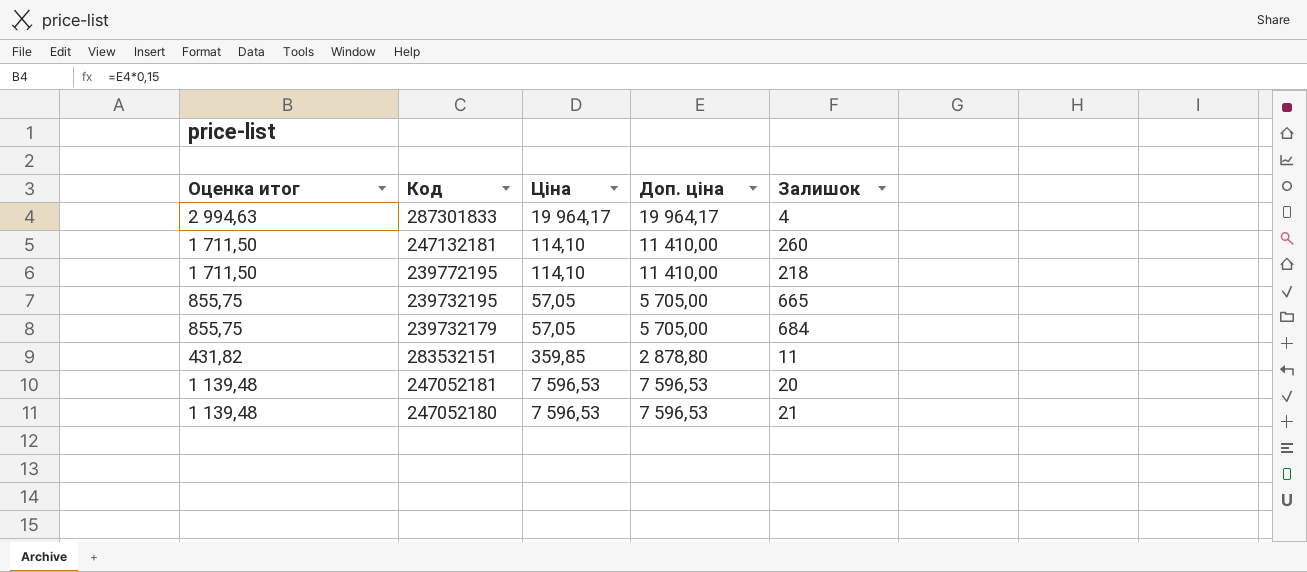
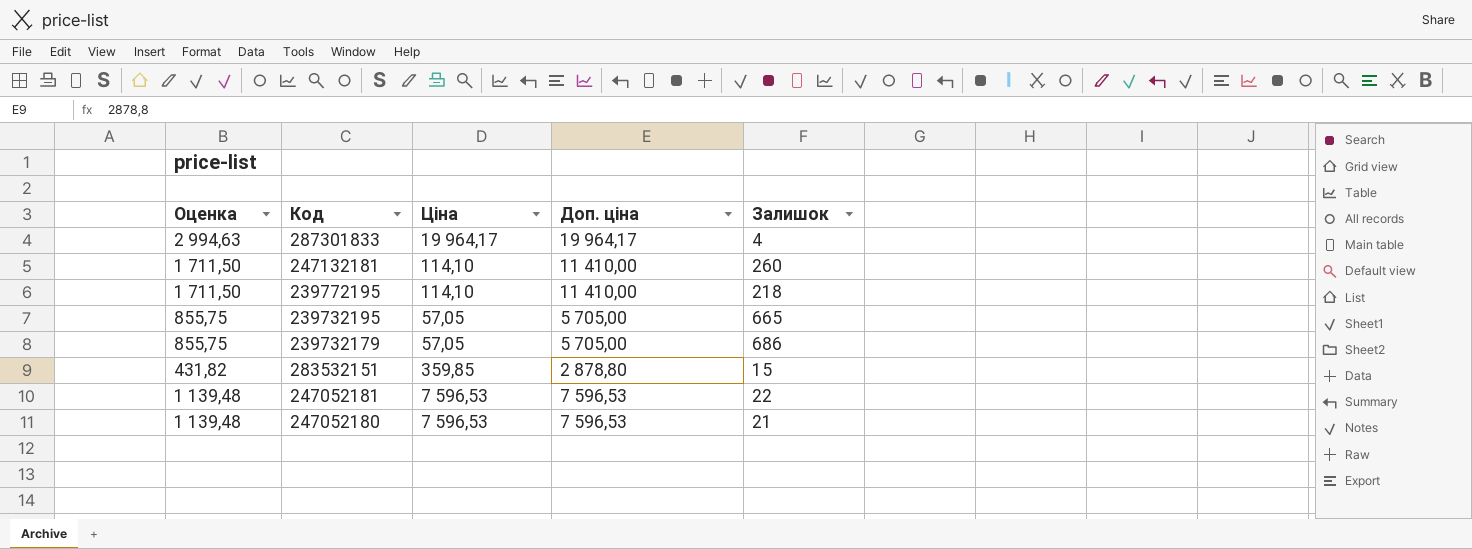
column name: Оценка итог -> Оценка
239732179 | Залишок: 684 -> 686
283532151 | Залишок: 11 -> 15
247052181 | Залишок: 20 -> 22

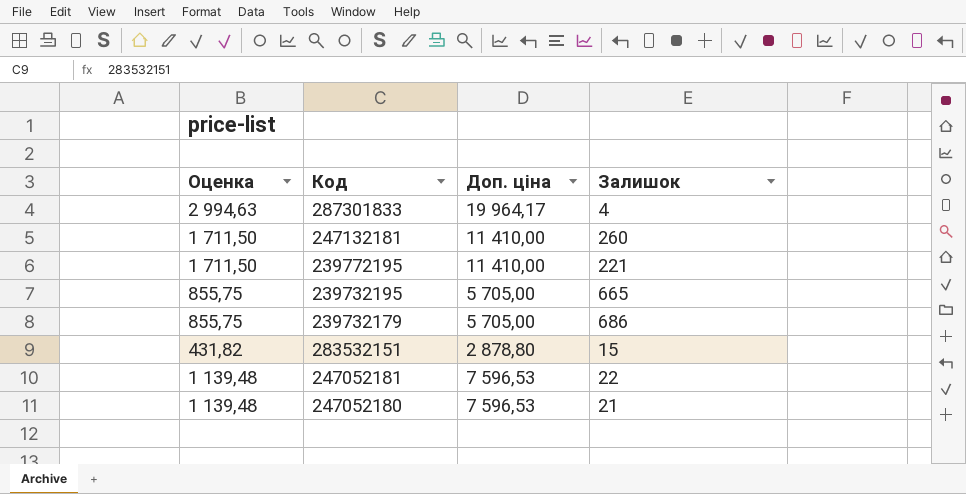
column Ціна | position: 3 -> none
239772195 | Залишок: 218 -> 221

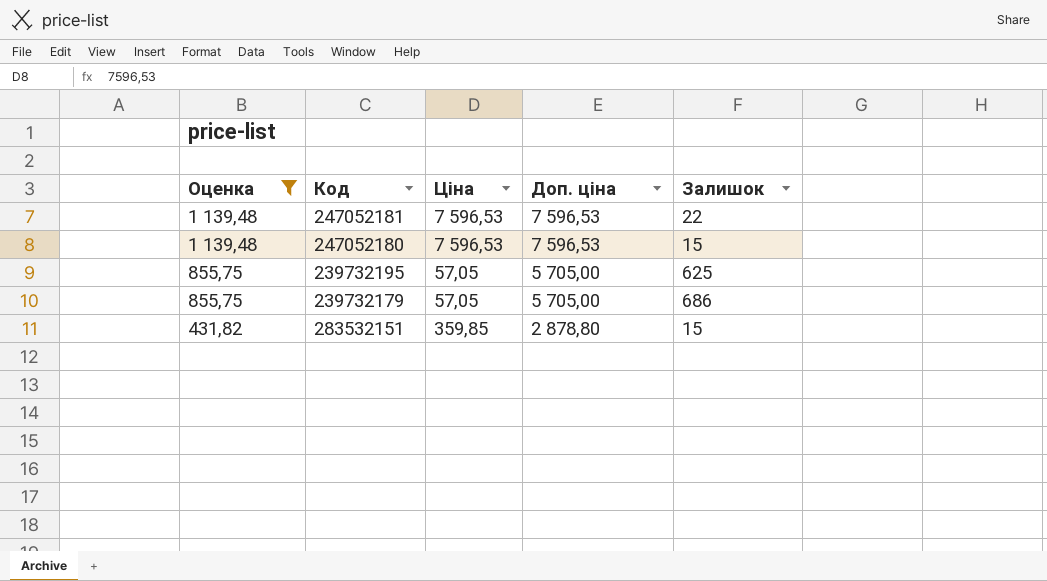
filter: none -> Оценка <= 1 139,48
row order: none -> Оценка descending
column Ціна | position: none -> 3
247052180 | Залишок: 21 -> 15
239732195 | Залишок: 665 -> 625

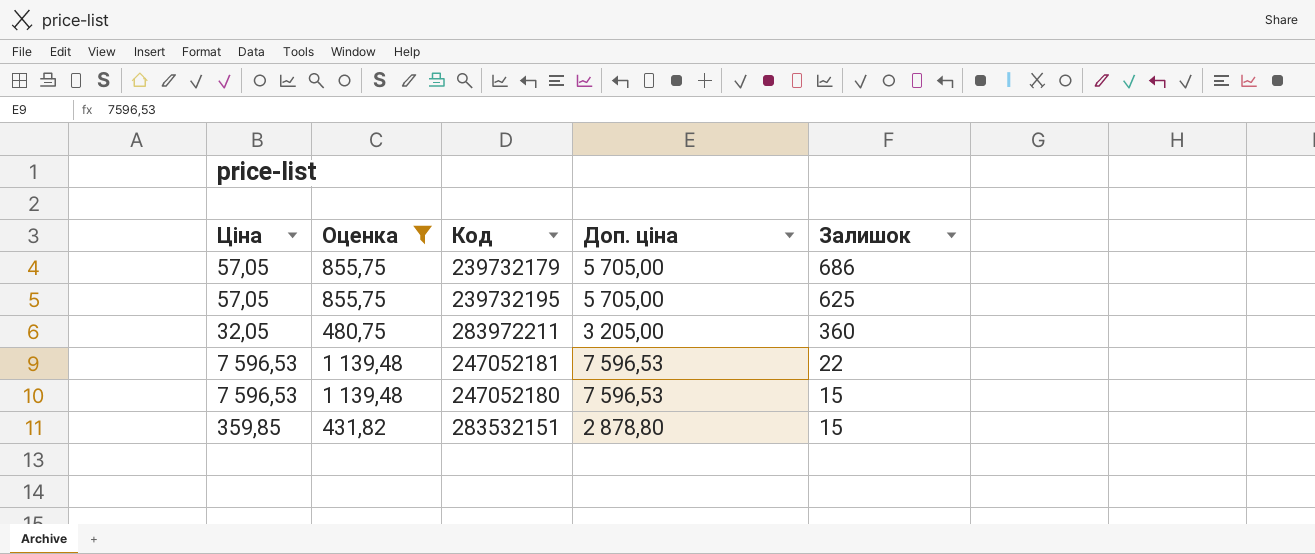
row order: Оценка descending -> Залишок descending
column Ціна | position: 3 -> 1
row 283972211: none -> 32,05 | 480,75 | 3 205,00 | 360

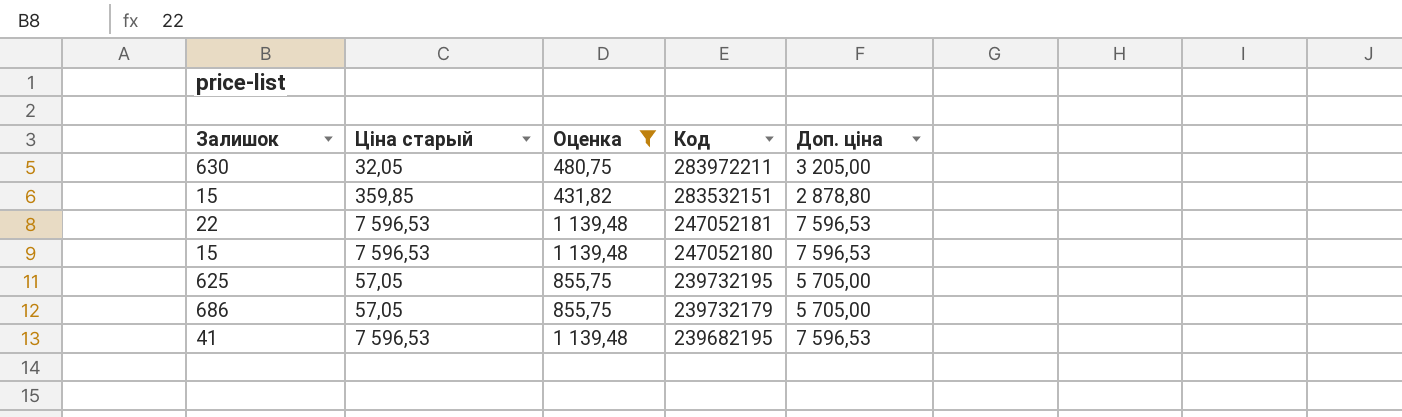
row order: Залишок descending -> Код descending
column Залишок | position: 5 -> 1
column name: Ціна -> Ціна старый
283972211 | Залишок: 360 -> 630
row 239682195: none -> 41 | 7 596,53 | 1 139,48 | 7 596,53

